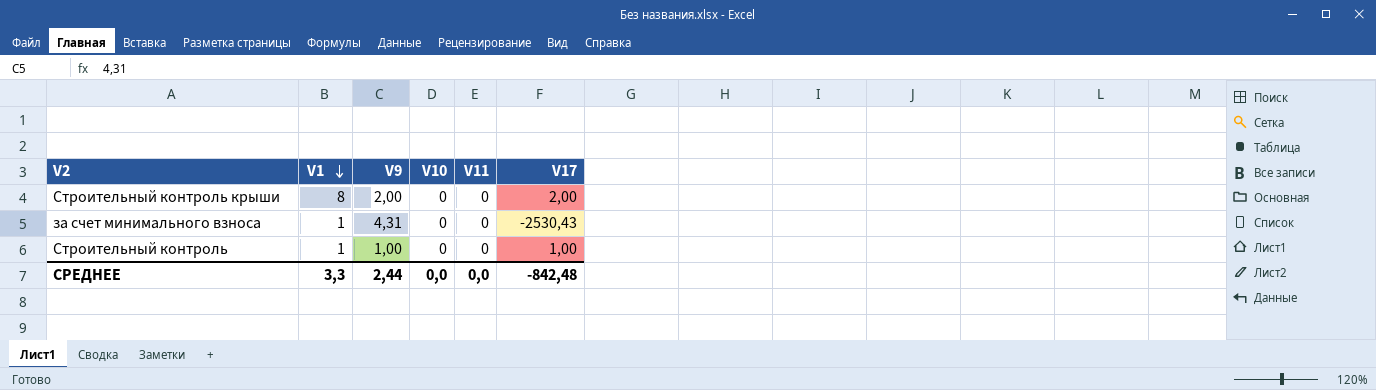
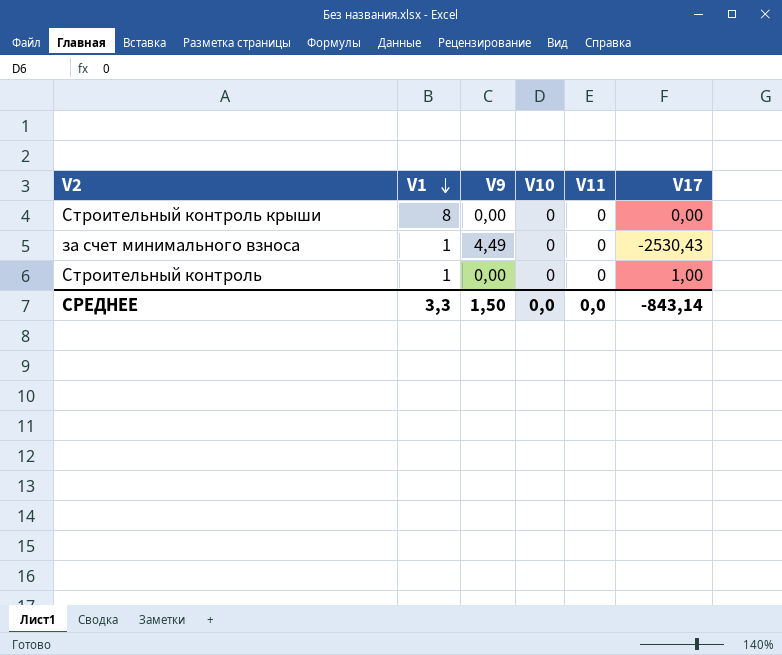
Строительный контроль крыши | V9: 2,00 -> 0,00
Строительный контроль крыши | V17: 2,00 -> 0,00
за счет минимального взноса | V9: 4,31 -> 4,49
Строительный контроль | V9: 1,00 -> 0,00
СРЕДНЕЕ | V9: 2,44 -> 1,50
СРЕДНЕЕ | V17: -842,48 -> -843,14

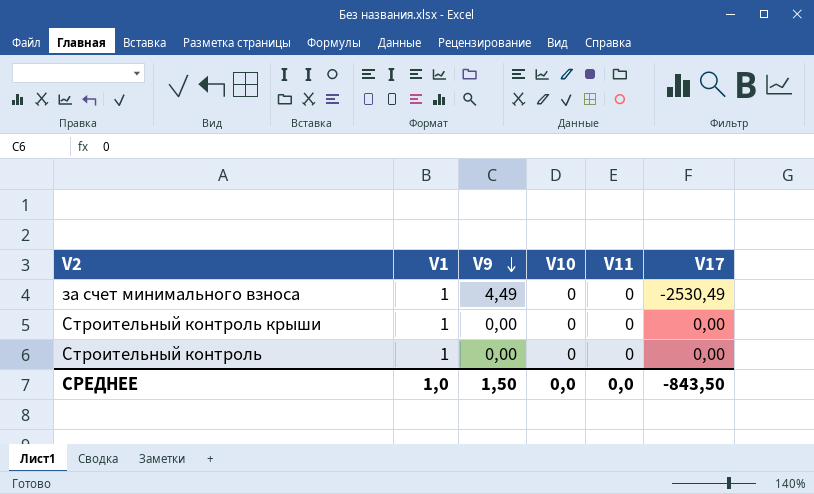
row order: V1 descending -> V9 descending
за счет минимального взноса | V17: -2530,43 -> -2530,49
Строительный контроль крыши | V1: 8 -> 1
Строительный контроль | V17: 1,00 -> 0,00
СРЕДНЕЕ | V1: 3,3 -> 1,0
СРЕДНЕЕ | V17: -843,14 -> -843,50

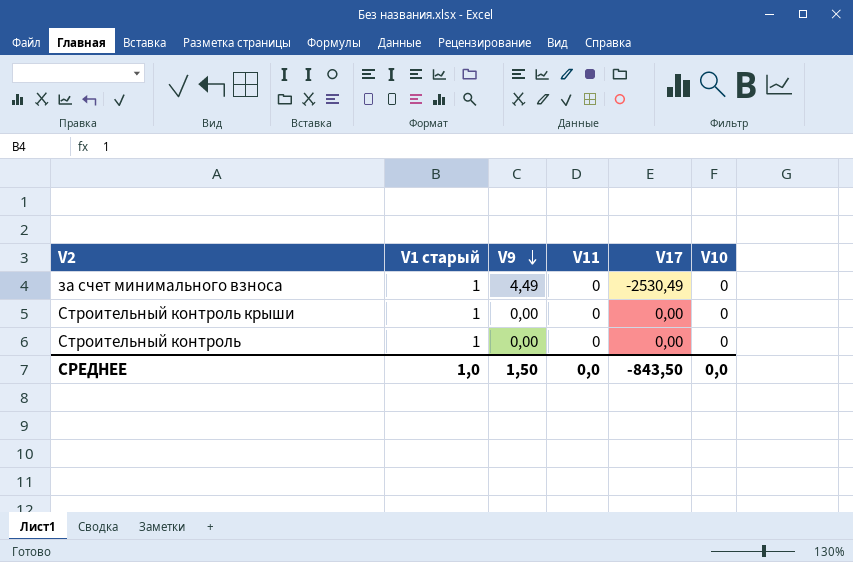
column name: V1 -> V1 старый
column V10 | position: 4 -> 6

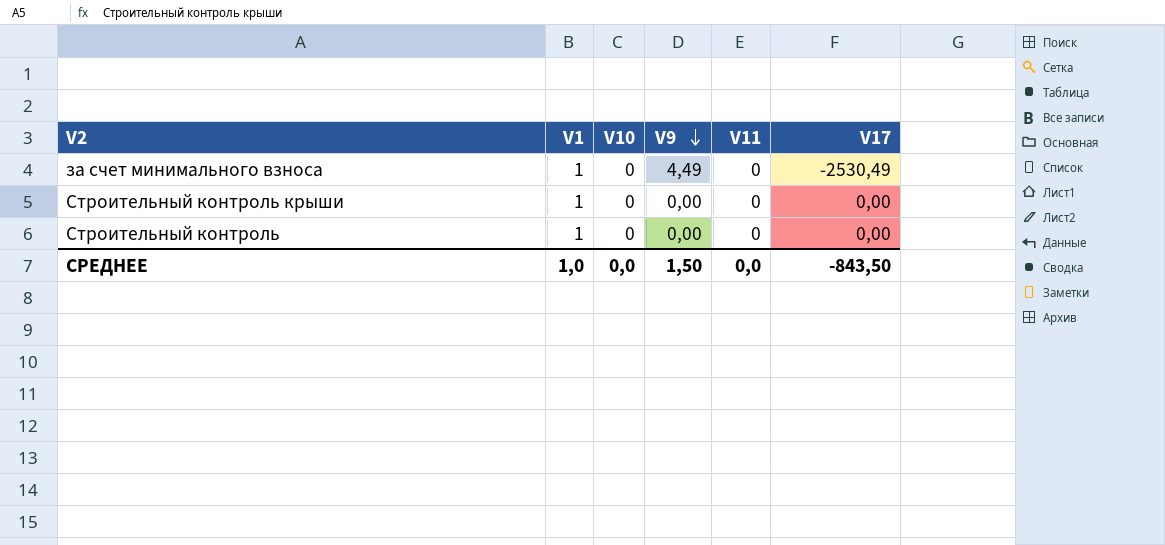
column name: V1 старый -> V1
column V10 | position: 6 -> 3

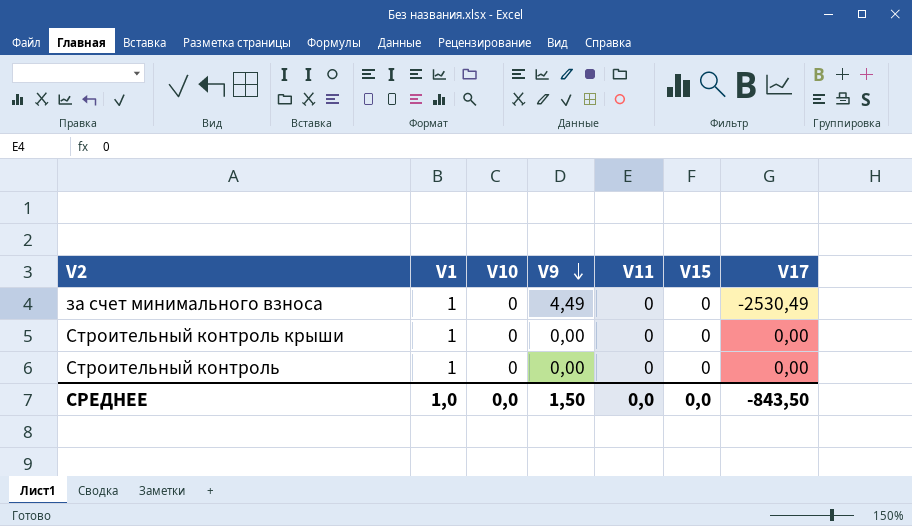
column V15 | position: none -> 6

